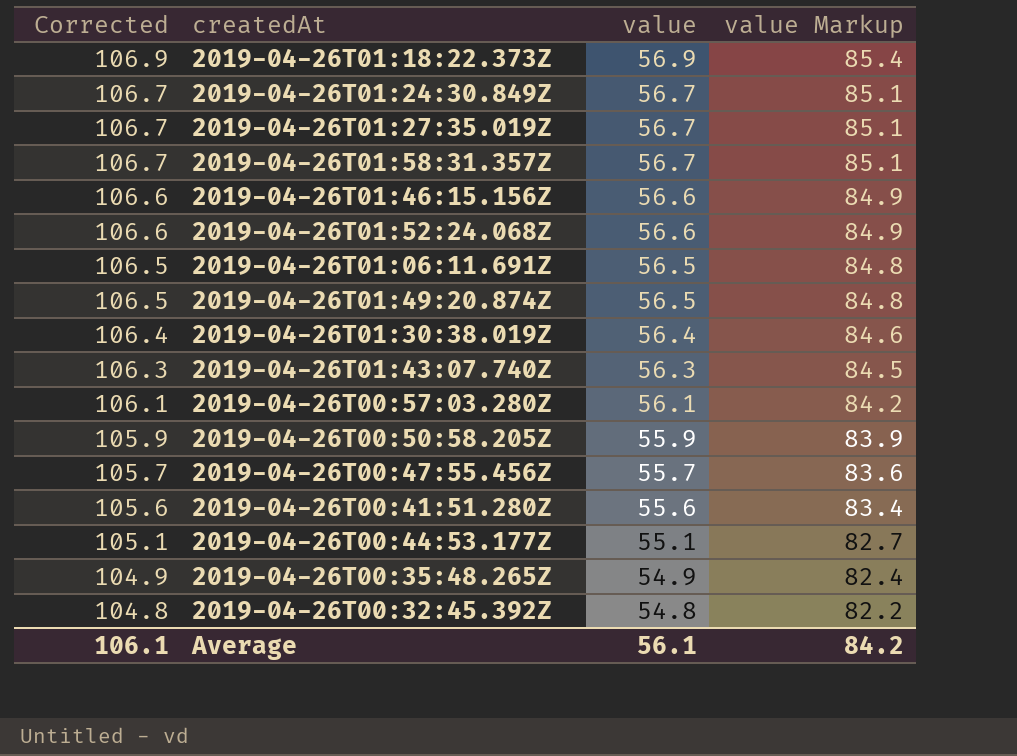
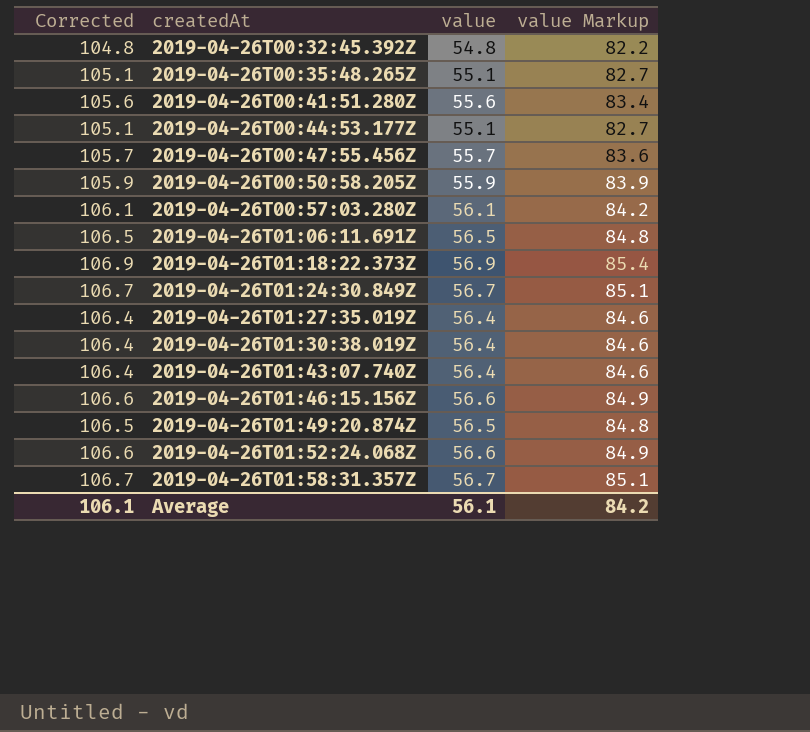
row order: Corrected descending -> createdAt ascending
2019-04-26T00:35:48.265Z | Corrected: 104.9 -> 105.1
2019-04-26T00:35:48.265Z | value: 54.9 -> 55.1
2019-04-26T00:35:48.265Z | value Markup: 82.4 -> 82.7
2019-04-26T01:27:35.019Z | Corrected: 106.7 -> 106.4
2019-04-26T01:27:35.019Z | value: 56.7 -> 56.4
2019-04-26T01:27:35.019Z | value Markup: 85.1 -> 84.6
2019-04-26T01:43:07.740Z | Corrected: 106.3 -> 106.4
2019-04-26T01:43:07.740Z | value: 56.3 -> 56.4
2019-04-26T01:43:07.740Z | value Markup: 84.5 -> 84.6

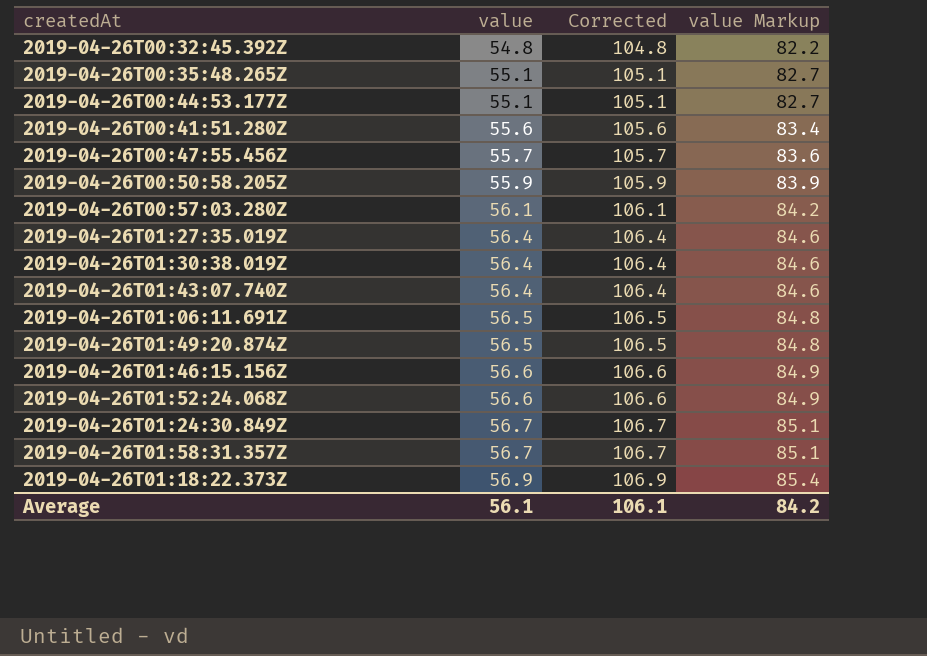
row order: createdAt ascending -> value ascending
column Corrected | position: 1 -> 3

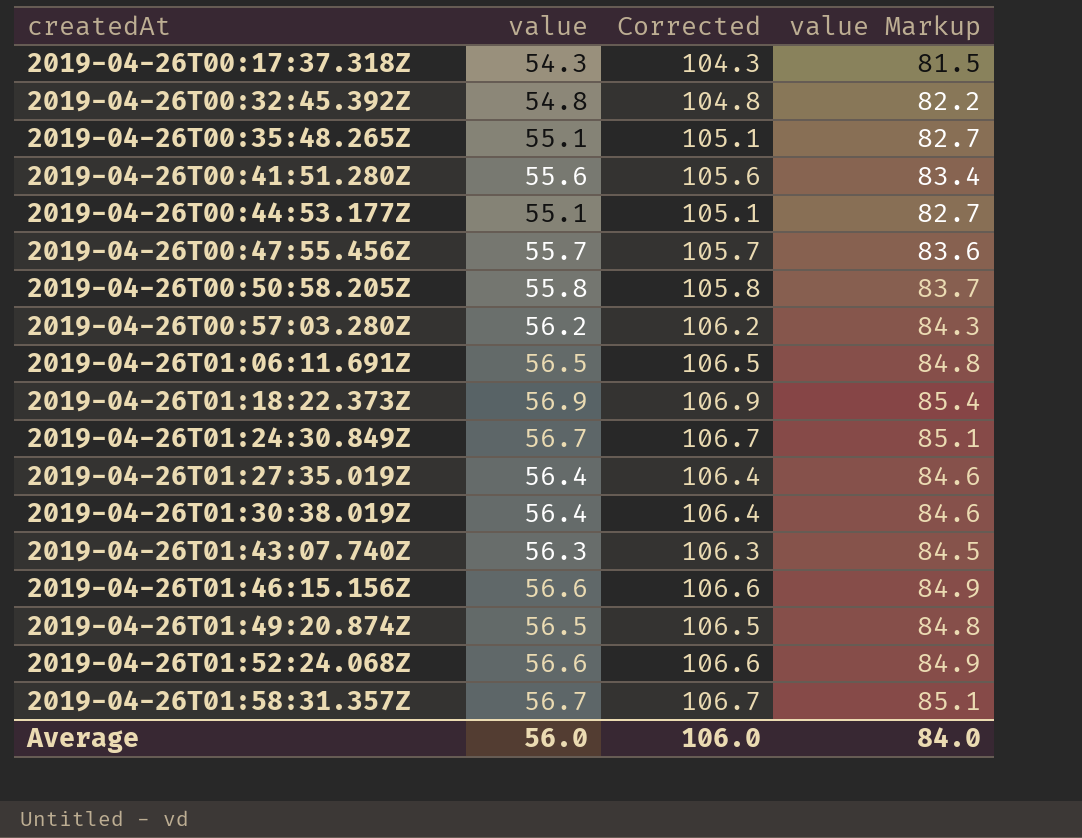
row order: value ascending -> createdAt ascending
row 2019-04-26T00:17:37.318Z: none -> 54.3 | 104.3 | 81.5
2019-04-26T00:50:58.205Z | value: 55.9 -> 55.8
2019-04-26T00:50:58.205Z | Corrected: 105.9 -> 105.8
2019-04-26T00:50:58.205Z | value Markup: 83.9 -> 83.7
2019-04-26T00:57:03.280Z | value: 56.1 -> 56.2
2019-04-26T00:57:03.280Z | Corrected: 106.1 -> 106.2
2019-04-26T00:57:03.280Z | value Markup: 84.2 -> 84.3
2019-04-26T01:43:07.740Z | value: 56.4 -> 56.3
2019-04-26T01:43:07.740Z | Corrected: 106.4 -> 106.3
2019-04-26T01:43:07.740Z | value Markup: 84.6 -> 84.5
Average | value: 56.1 -> 56.0
Average | Corrected: 106.1 -> 106.0
Average | value Markup: 84.2 -> 84.0

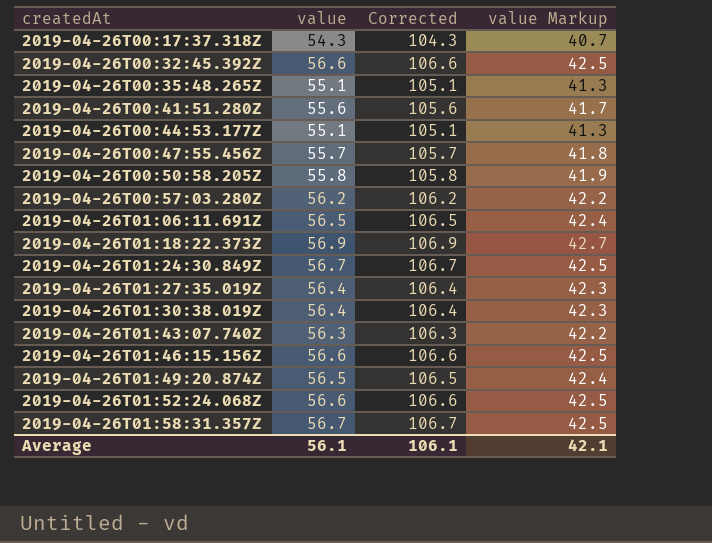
column value Markup | formula: [value] * 1.5 -> [value] * 0.75
2019-04-26T00:32:45.392Z | value: 54.8 -> 56.6
2019-04-26T00:32:45.392Z | Corrected: 104.8 -> 106.6
Average | value: 56.0 -> 56.1
Average | Corrected: 106.0 -> 106.1
Average | value Markup: 84.0 -> 42.1

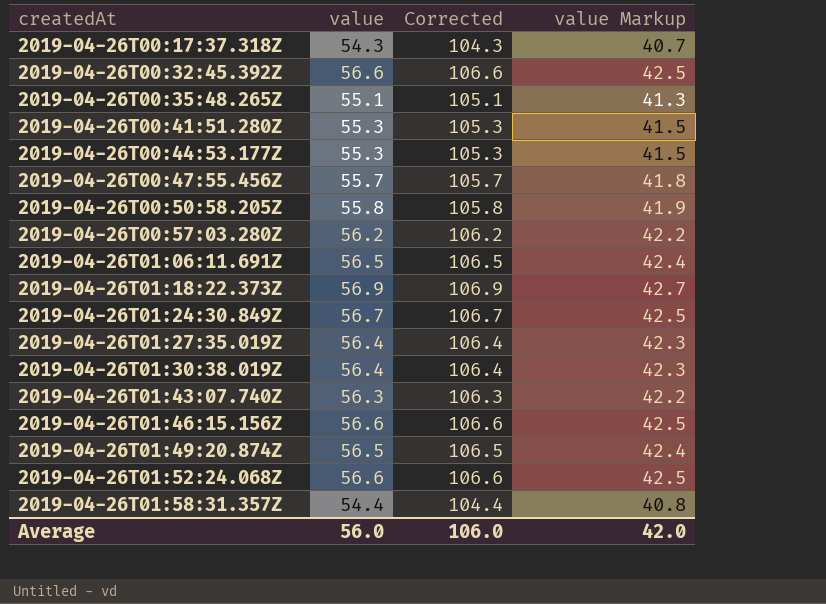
2019-04-26T00:41:51.280Z | value: 55.6 -> 55.3
2019-04-26T00:41:51.280Z | Corrected: 105.6 -> 105.3
2019-04-26T00:41:51.280Z | value Markup: 41.7 -> 41.5
2019-04-26T00:44:53.177Z | value: 55.1 -> 55.3
2019-04-26T00:44:53.177Z | Corrected: 105.1 -> 105.3
2019-04-26T00:44:53.177Z | value Markup: 41.3 -> 41.5
2019-04-26T01:58:31.357Z | value: 56.7 -> 54.4
2019-04-26T01:58:31.357Z | Corrected: 106.7 -> 104.4
2019-04-26T01:58:31.357Z | value Markup: 42.5 -> 40.8
Average | value: 56.1 -> 56.0
Average | Corrected: 106.1 -> 106.0
Average | value Markup: 42.1 -> 42.0

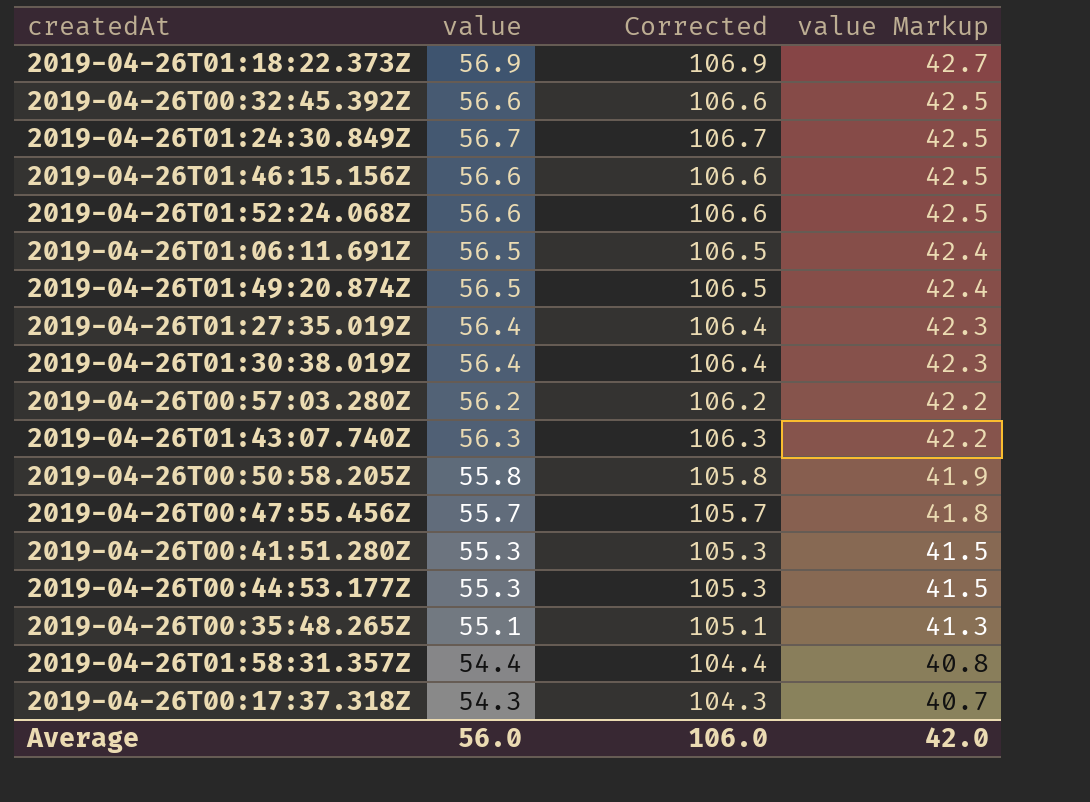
row order: createdAt ascending -> value Markup descending

